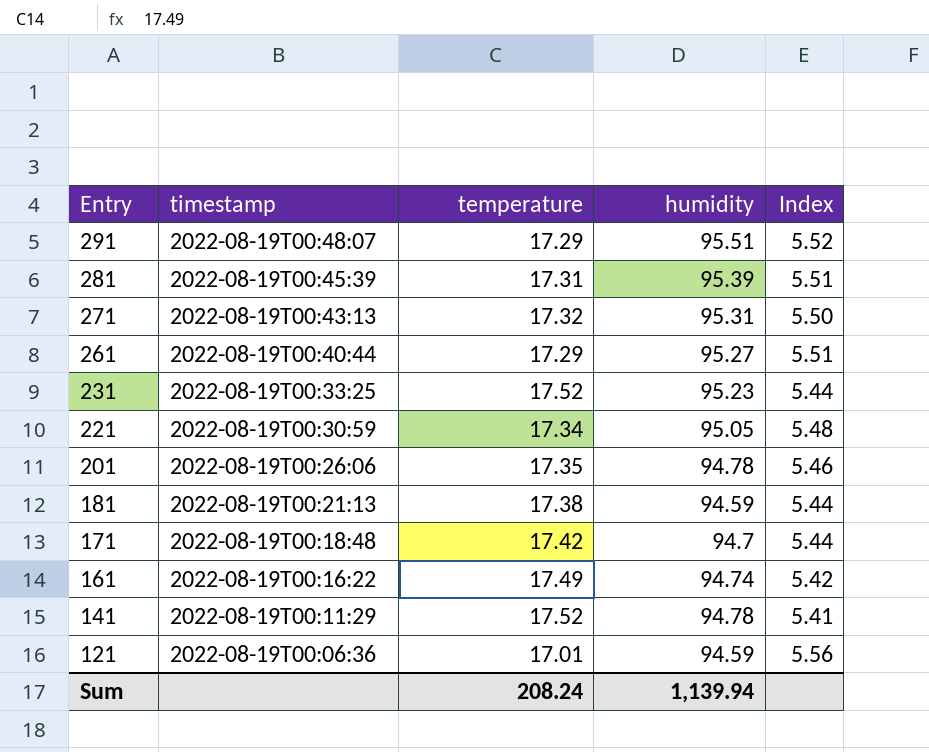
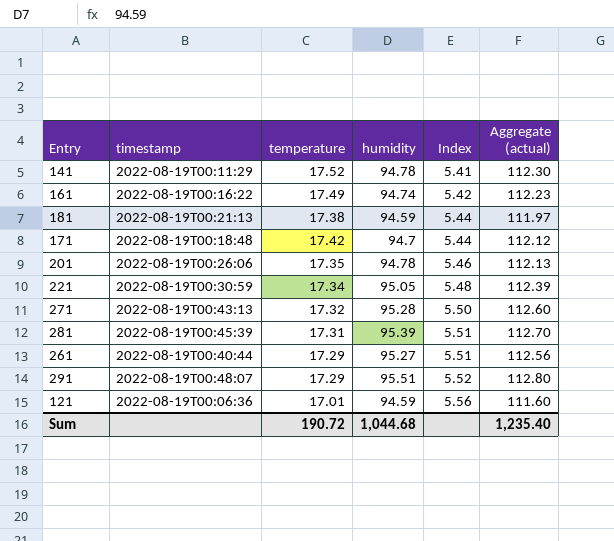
row order: Entry descending -> Index ascending
column Aggregate (actual) | formula: none -> [temperature] + [humidity]
row 231: 2022-08-19T00:33:25 | 17.52 | 95.23 | 5.44 -> none
271 | humidity: 95.31 -> 95.28
Sum | temperature: 208.24 -> 190.72
Sum | humidity: 1,139.94 -> 1,044.68

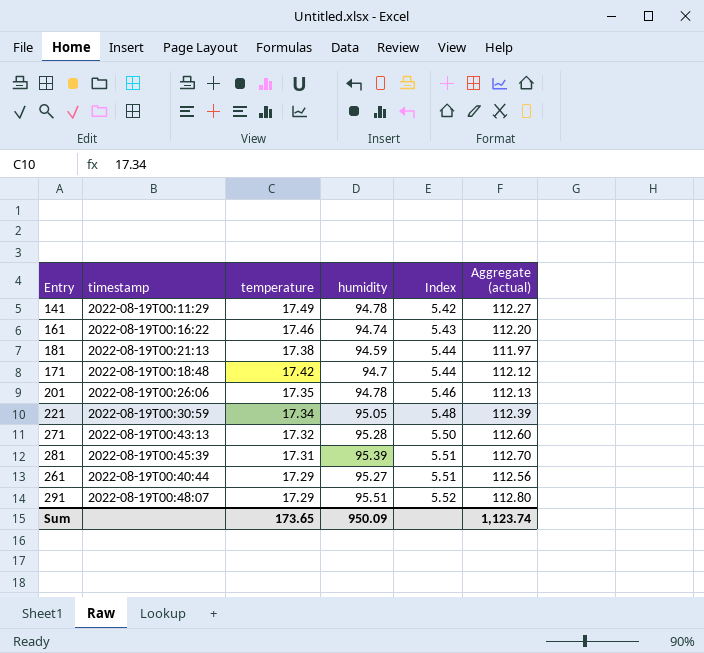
row 121: 2022-08-19T00:06:36 | 17.01 | 94.59 | 5.56 | 111.60 -> none
141 | temperature: 17.52 -> 17.49
141 | Index: 5.41 -> 5.42
141 | Aggregate (actual): 112.30 -> 112.27
161 | temperature: 17.49 -> 17.46
161 | Index: 5.42 -> 5.43
161 | Aggregate (actual): 112.23 -> 112.20
Sum | temperature: 190.72 -> 173.65
Sum | humidity: 1,044.68 -> 950.09
Sum | Aggregate (actual): 1,235.40 -> 1,123.74

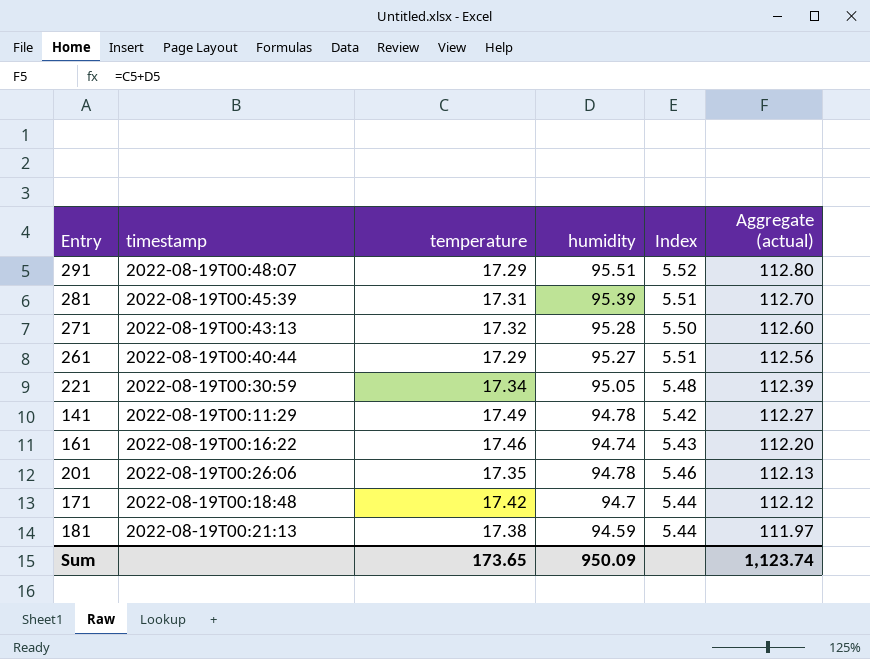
row order: Index ascending -> Aggregate (actual) descending

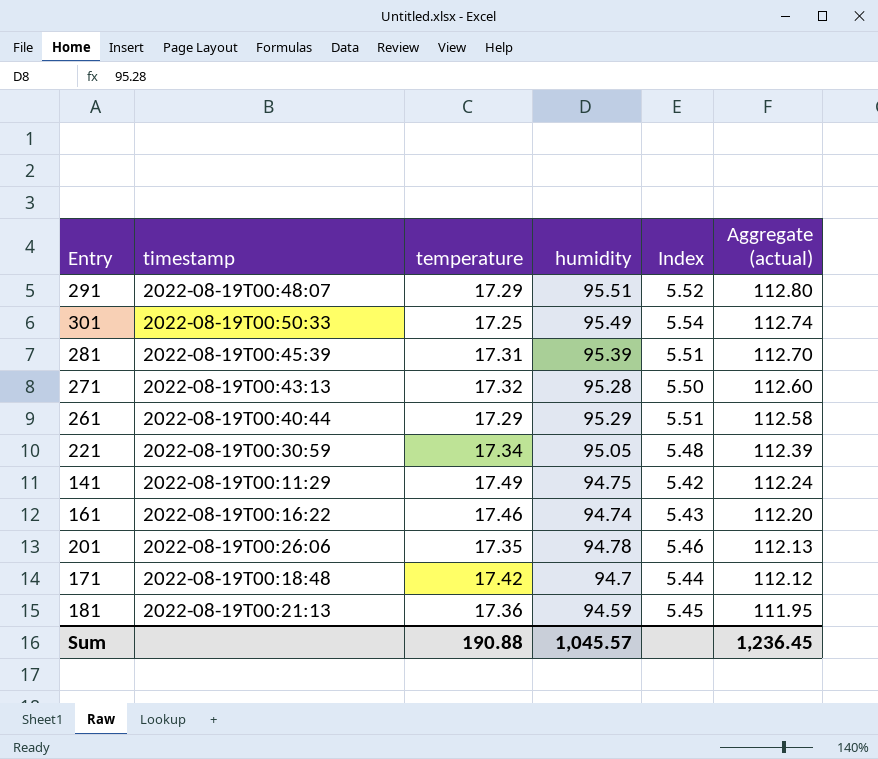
row 301: none -> 2022-08-19T00:50:33 | 17.25 | 95.49 | 5.54 | 112.74
261 | humidity: 95.27 -> 95.29
261 | Aggregate (actual): 112.56 -> 112.58
141 | humidity: 94.78 -> 94.75
141 | Aggregate (actual): 112.27 -> 112.24
181 | temperature: 17.38 -> 17.36
181 | Index: 5.44 -> 5.45
181 | Aggregate (actual): 111.97 -> 111.95
Sum | temperature: 173.65 -> 190.88
Sum | humidity: 950.09 -> 1,045.57
Sum | Aggregate (actual): 1,123.74 -> 1,236.45

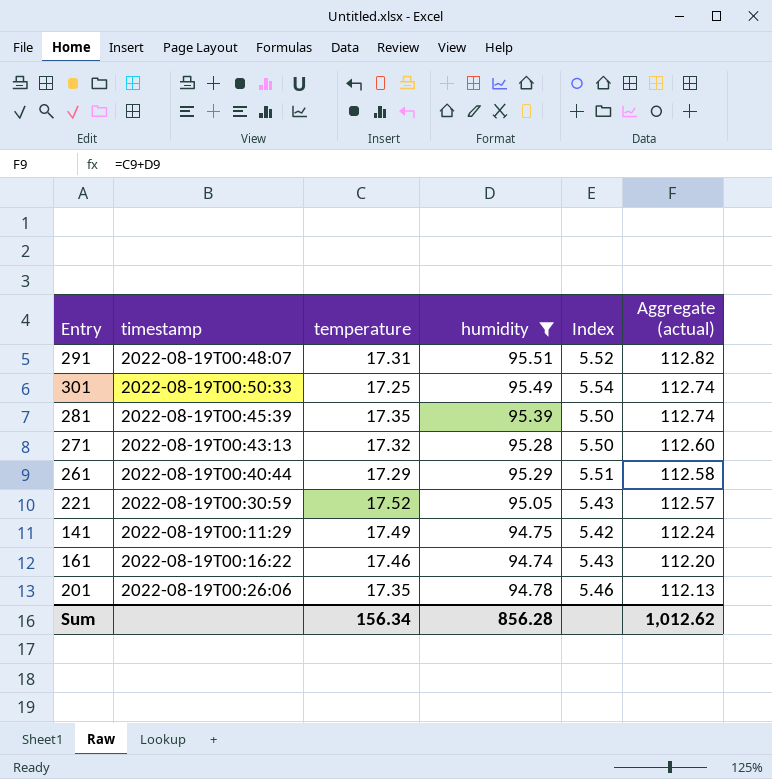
filter: none -> humidity >= 94.74
291 | temperature: 17.29 -> 17.31
291 | Aggregate (actual): 112.80 -> 112.82
281 | temperature: 17.31 -> 17.35
281 | Index: 5.51 -> 5.50
281 | Aggregate (actual): 112.70 -> 112.74
221 | temperature: 17.34 -> 17.52
221 | Index: 5.48 -> 5.43
221 | Aggregate (actual): 112.39 -> 112.57
Sum | temperature: 190.88 -> 156.34
Sum | humidity: 1,045.57 -> 856.28
Sum | Aggregate (actual): 1,236.45 -> 1,012.62

